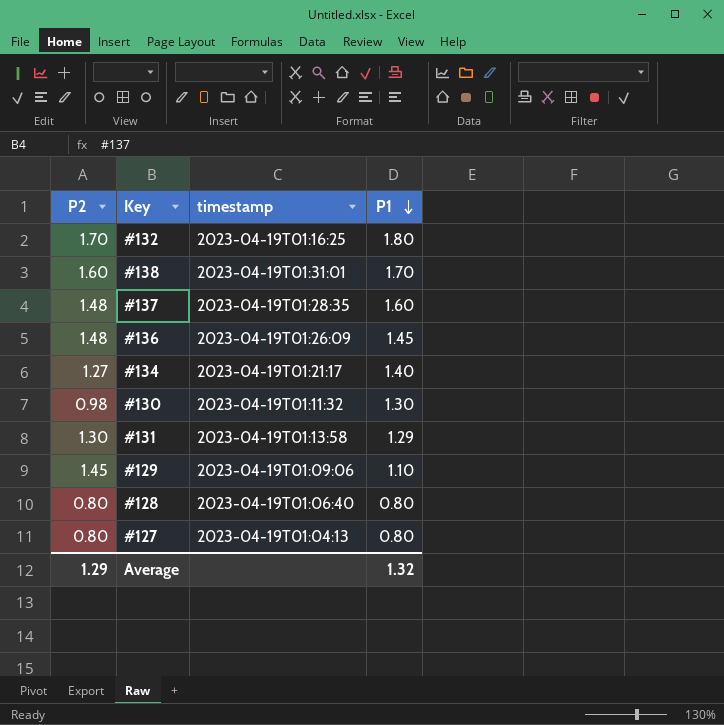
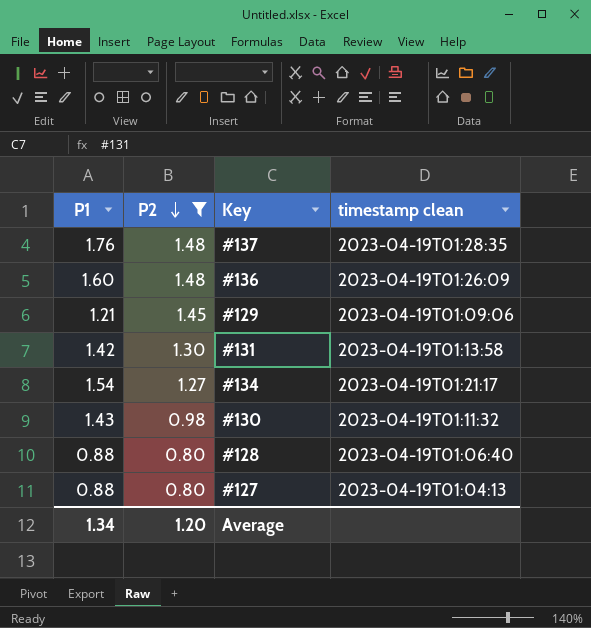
filter: none -> P2 <= 1.48
row order: P1 descending -> P2 descending
column P1 | position: 4 -> 1
column name: timestamp -> timestamp clean
#137 | P1: 1.60 -> 1.76
#136 | P1: 1.45 -> 1.60
#129 | P1: 1.10 -> 1.21
#131 | P1: 1.29 -> 1.42
#134 | P1: 1.40 -> 1.54
#130 | P1: 1.30 -> 1.43
#128 | P1: 0.80 -> 0.88
#127 | P1: 0.80 -> 0.88
Average | P1: 1.32 -> 1.34
Average | P2: 1.29 -> 1.20

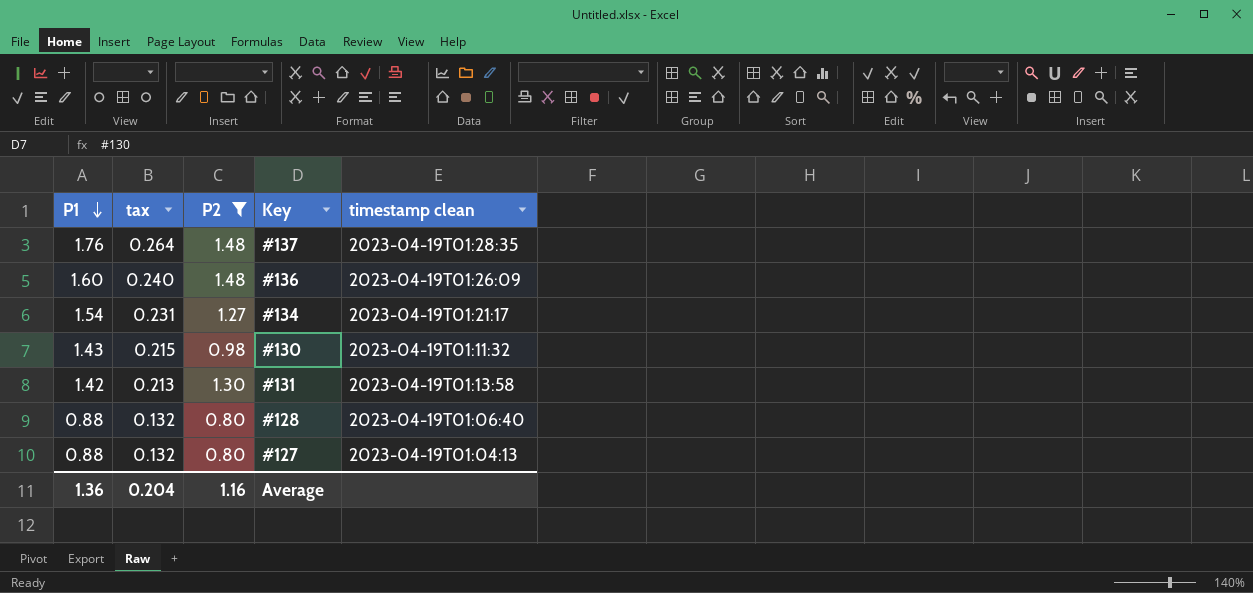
row order: P2 descending -> P1 descending
column tax | formula: none -> [P1] * 0.15
row #129: 1.21 | 1.45 | 2023-04-19T01:09:06 -> none
Average | P1: 1.34 -> 1.36
Average | P2: 1.20 -> 1.16

